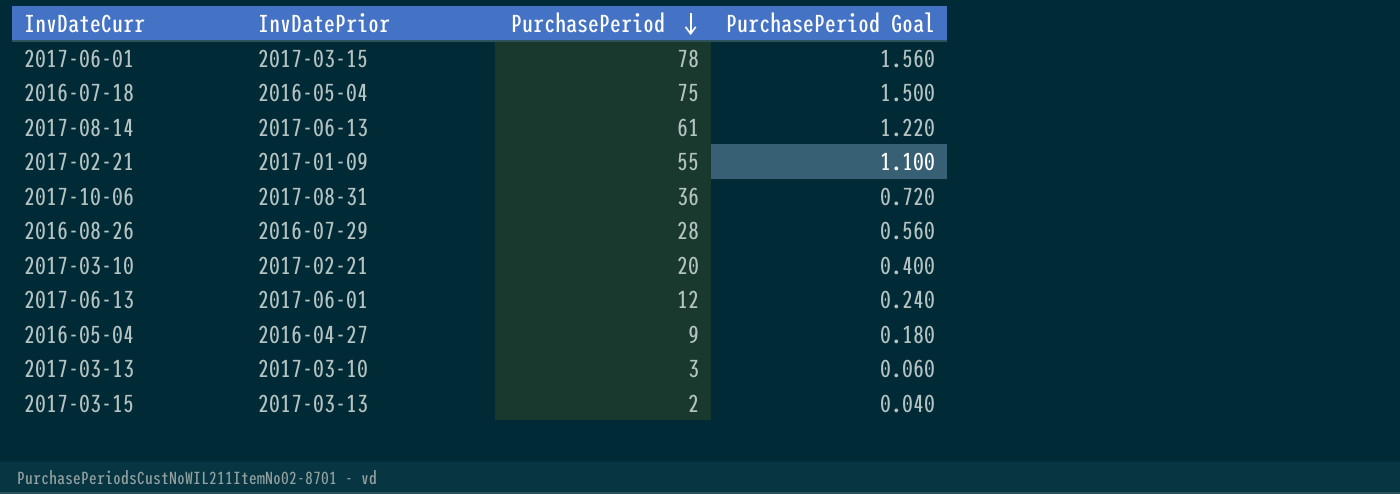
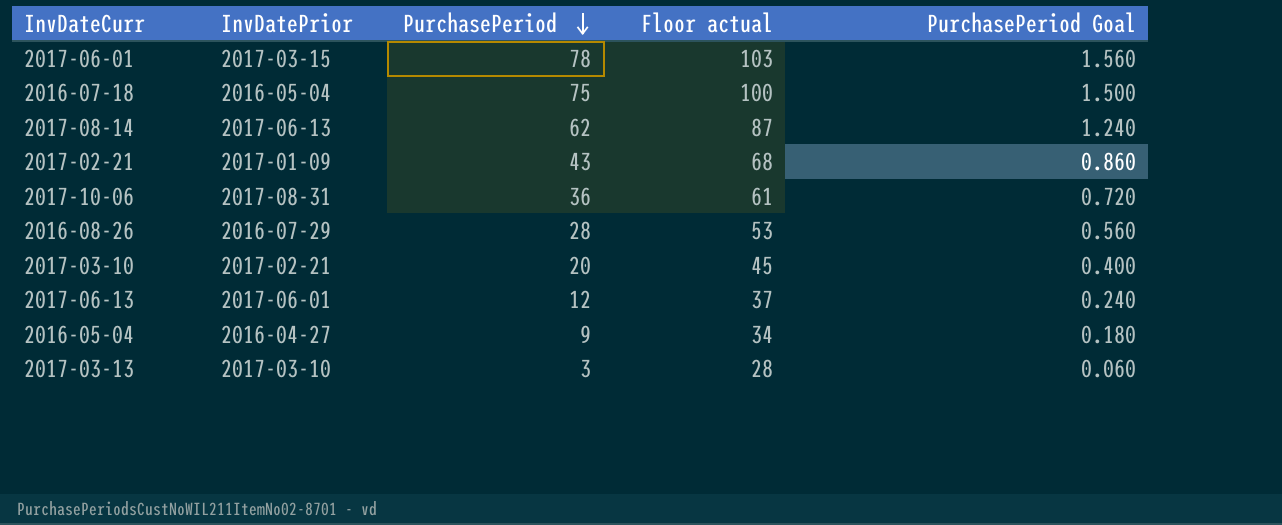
column Floor actual | formula: none -> [PurchasePeriod] + 25
row 2017-03-15: 2017-03-13 | 2 | 0.040 -> none
2017-08-14 | PurchasePeriod: 61 -> 62
2017-08-14 | PurchasePeriod Goal: 1.220 -> 1.240
2017-02-21 | PurchasePeriod: 55 -> 43
2017-02-21 | PurchasePeriod Goal: 1.100 -> 0.860

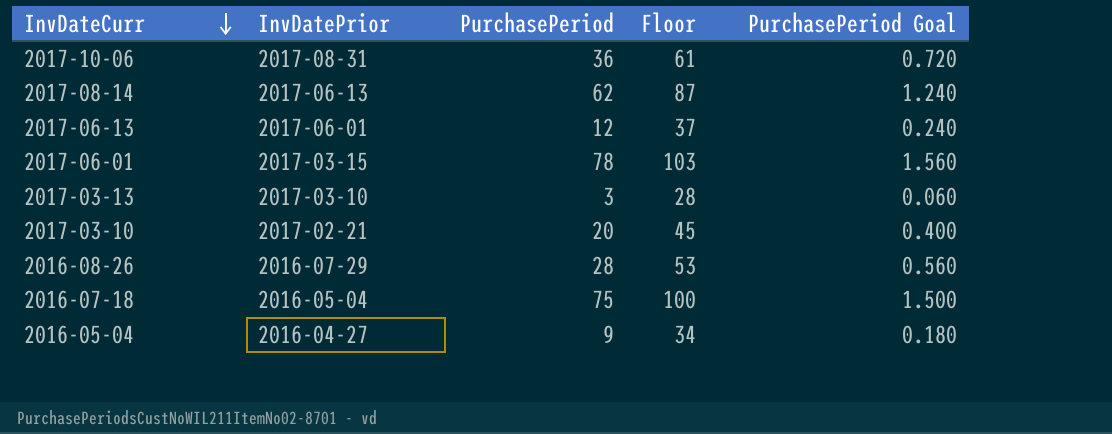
row order: PurchasePeriod descending -> InvDateCurr descending
column name: Floor actual -> Floor
row 2017-02-21: 2017-01-09 | 43 | 68 | 0.860 -> none

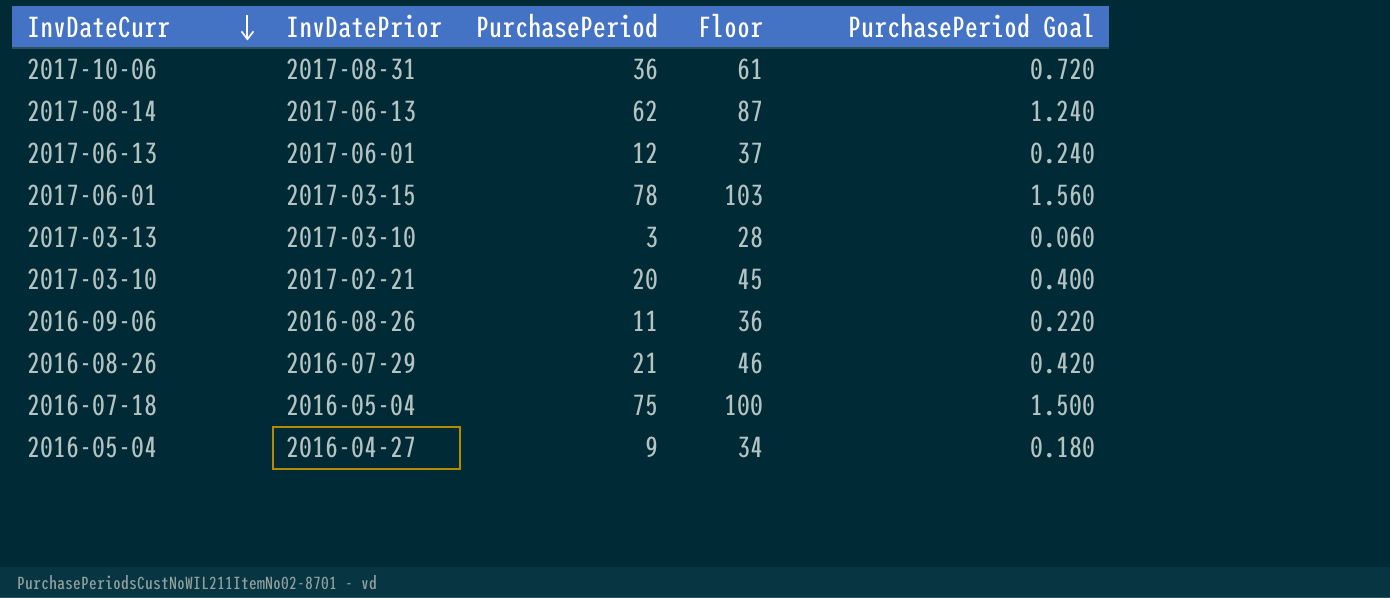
row 2016-09-06: none -> 2016-08-26 | 11 | 36 | 0.220
2016-08-26 | PurchasePeriod: 28 -> 21
2016-08-26 | Floor: 53 -> 46
2016-08-26 | PurchasePeriod Goal: 0.560 -> 0.420

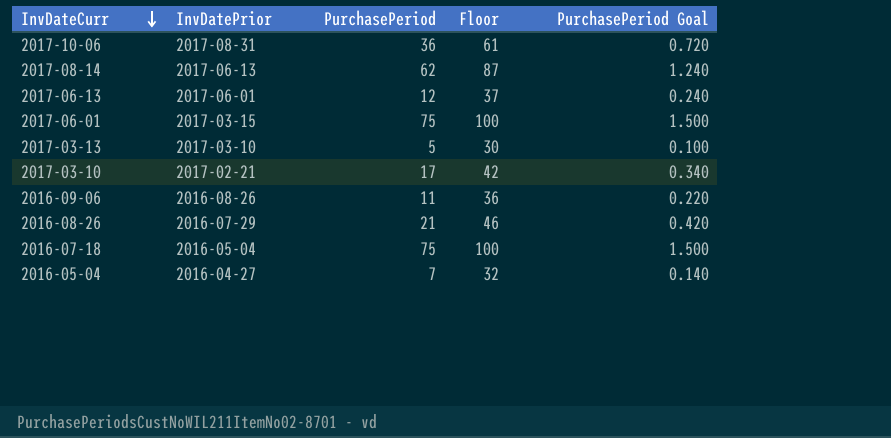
2017-06-01 | PurchasePeriod: 78 -> 75
2017-06-01 | Floor: 103 -> 100
2017-06-01 | PurchasePeriod Goal: 1.560 -> 1.500
2017-03-13 | PurchasePeriod: 3 -> 5
2017-03-13 | Floor: 28 -> 30
2017-03-13 | PurchasePeriod Goal: 0.060 -> 0.100
2017-03-10 | PurchasePeriod: 20 -> 17
2017-03-10 | Floor: 45 -> 42
2017-03-10 | PurchasePeriod Goal: 0.400 -> 0.340
2016-05-04 | PurchasePeriod: 9 -> 7
2016-05-04 | Floor: 34 -> 32
2016-05-04 | PurchasePeriod Goal: 0.180 -> 0.140

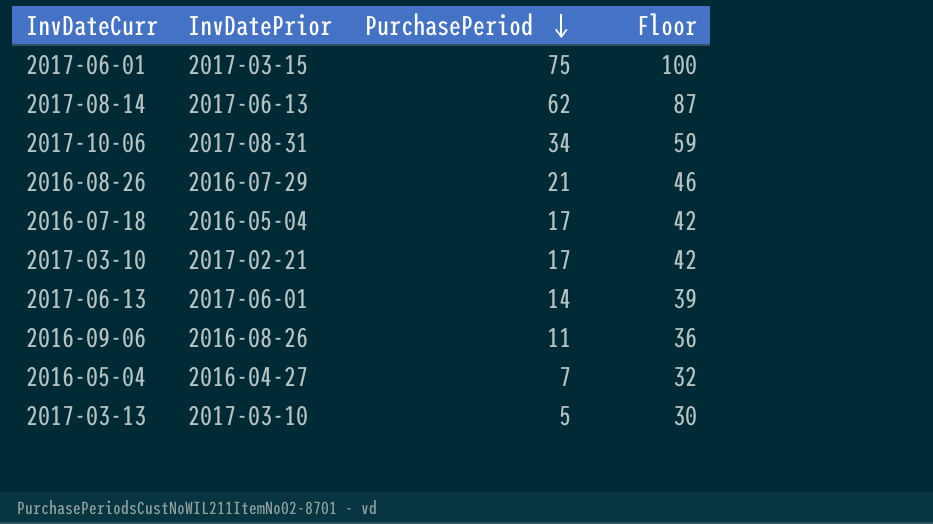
row order: InvDateCurr descending -> PurchasePeriod descending
column PurchasePeriod Goal | formula: [PurchasePeriod] * 0.02 -> none
2017-10-06 | PurchasePeriod: 36 -> 34
2017-10-06 | Floor: 61 -> 59
2016-07-18 | PurchasePeriod: 75 -> 17
2016-07-18 | Floor: 100 -> 42
2017-06-13 | PurchasePeriod: 12 -> 14
2017-06-13 | Floor: 37 -> 39

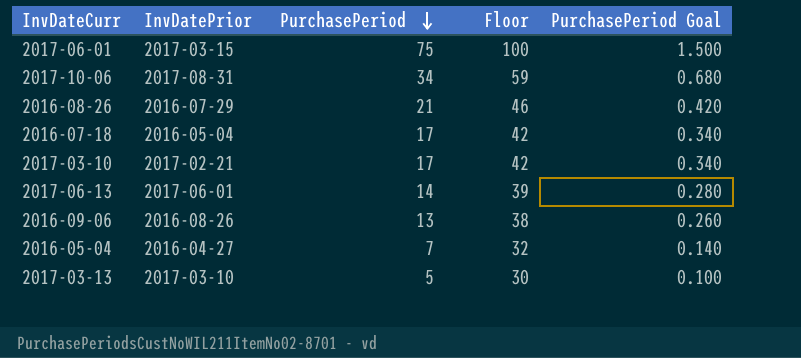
column PurchasePeriod Goal | formula: none -> [PurchasePeriod] * 0.02
row 2017-08-14: 2017-06-13 | 62 | 87 -> none
2016-09-06 | PurchasePeriod: 11 -> 13
2016-09-06 | Floor: 36 -> 38

